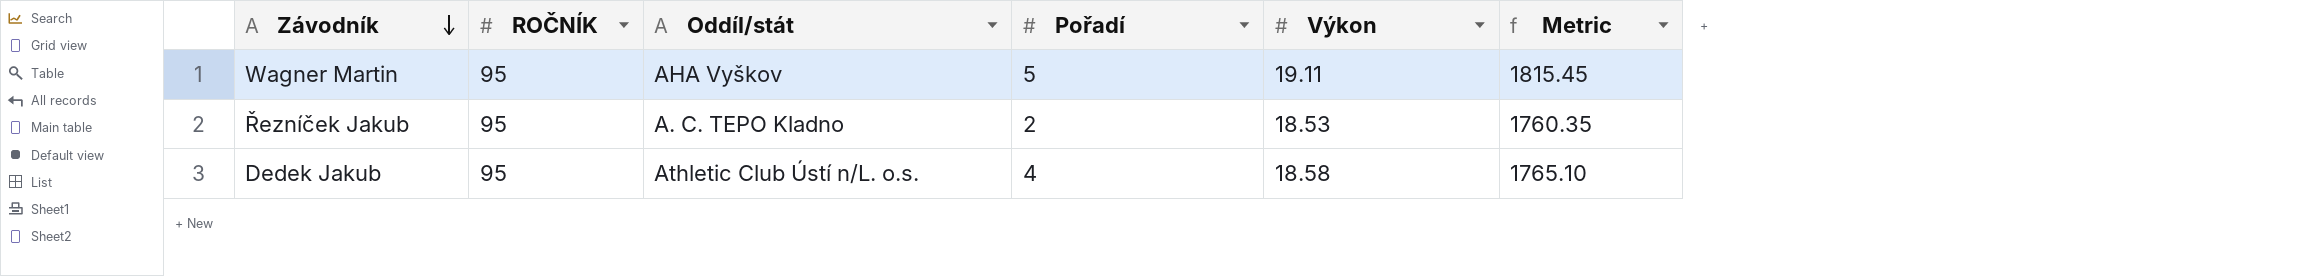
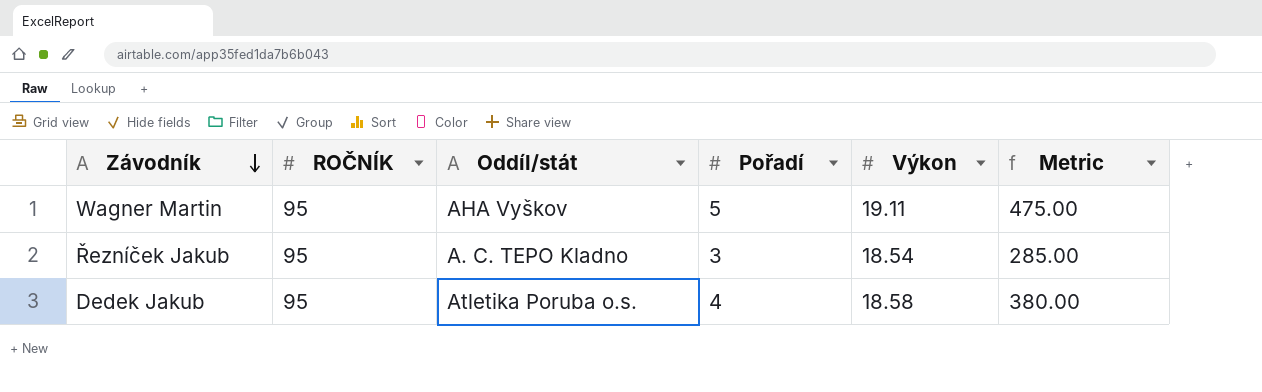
column Metric | formula: [ROČNÍK] * [Výkon] -> [ROČNÍK] * [Pořadí]
Řezníček Jakub | Pořadí: 2 -> 3
Řezníček Jakub | Výkon: 18.53 -> 18.54
Dedek Jakub | Oddíl/stát: Athletic Club Ústí n/L. o.s. -> Atletika Poruba o.s.

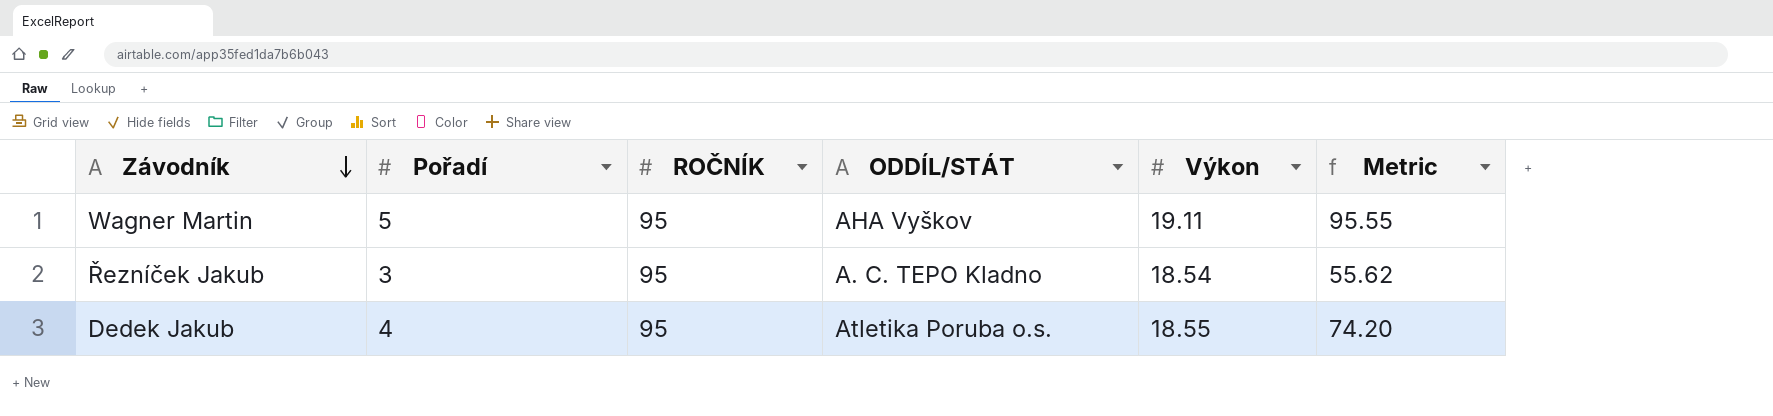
column Pořadí | position: 4 -> 2
column name: Oddíl/stát -> ODDÍL/STÁT
column Metric | formula: [ROČNÍK] * [Pořadí] -> [Pořadí] * [Výkon]
Dedek Jakub | Výkon: 18.58 -> 18.55

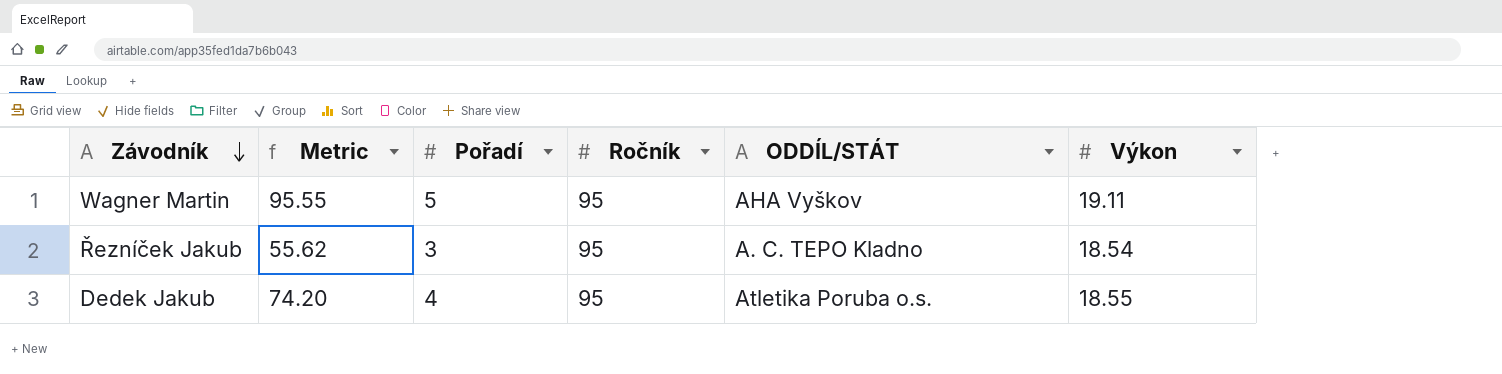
column Metric | position: 6 -> 2
column name: ROČNÍK -> Ročník

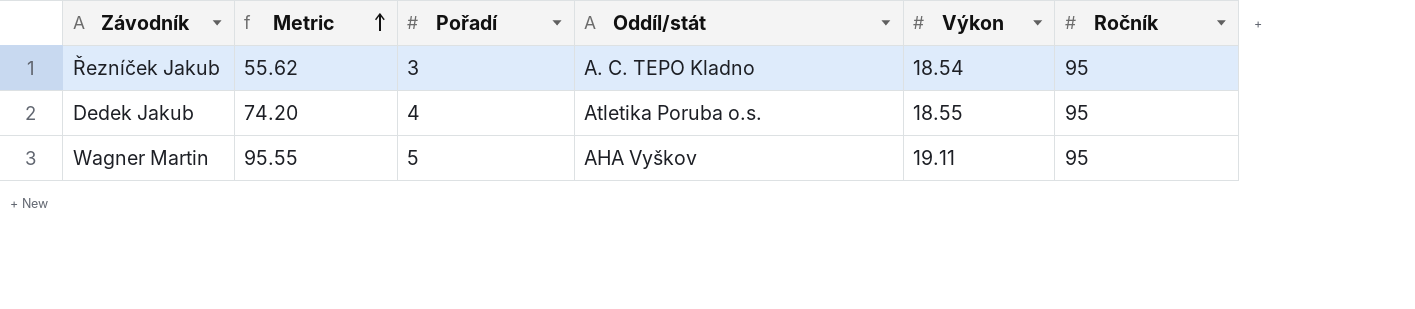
row order: Závodník descending -> Metric ascending
column name: ODDÍL/STÁT -> Oddíl/stát
column Ročník | position: 4 -> 6

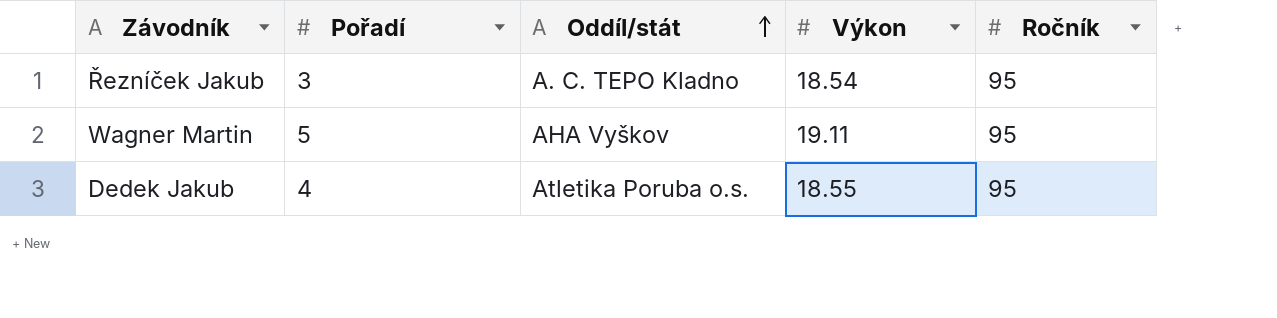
row order: Metric ascending -> Oddíl/stát ascending
column Metric | formula: [Pořadí] * [Výkon] -> none

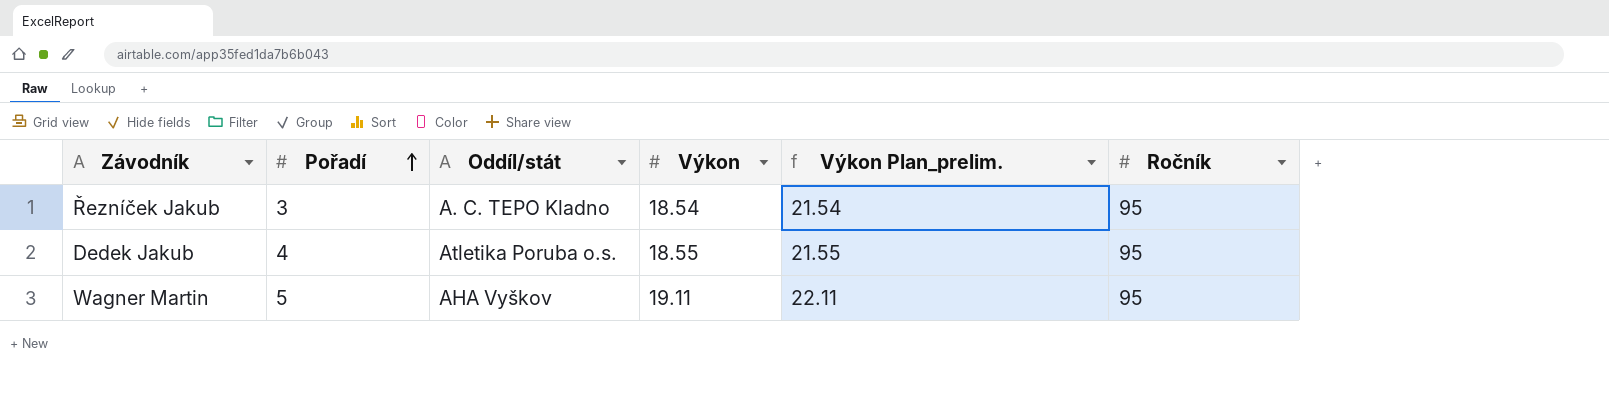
row order: Oddíl/stát ascending -> Pořadí ascending
column Výkon Plan_prelim. | formula: none -> [Výkon] + 3

